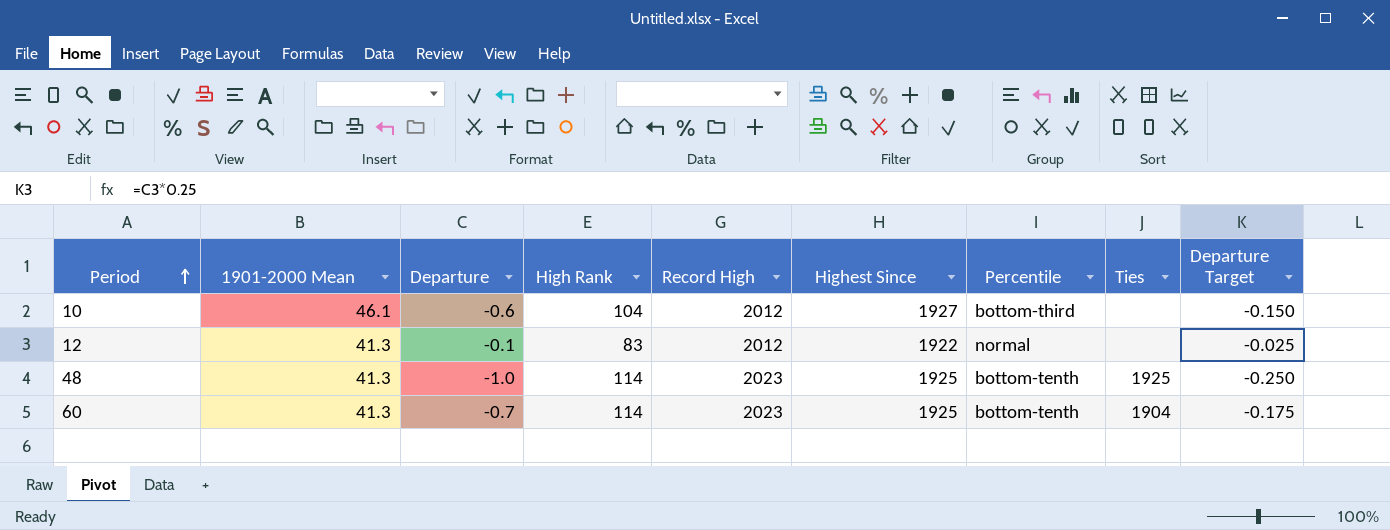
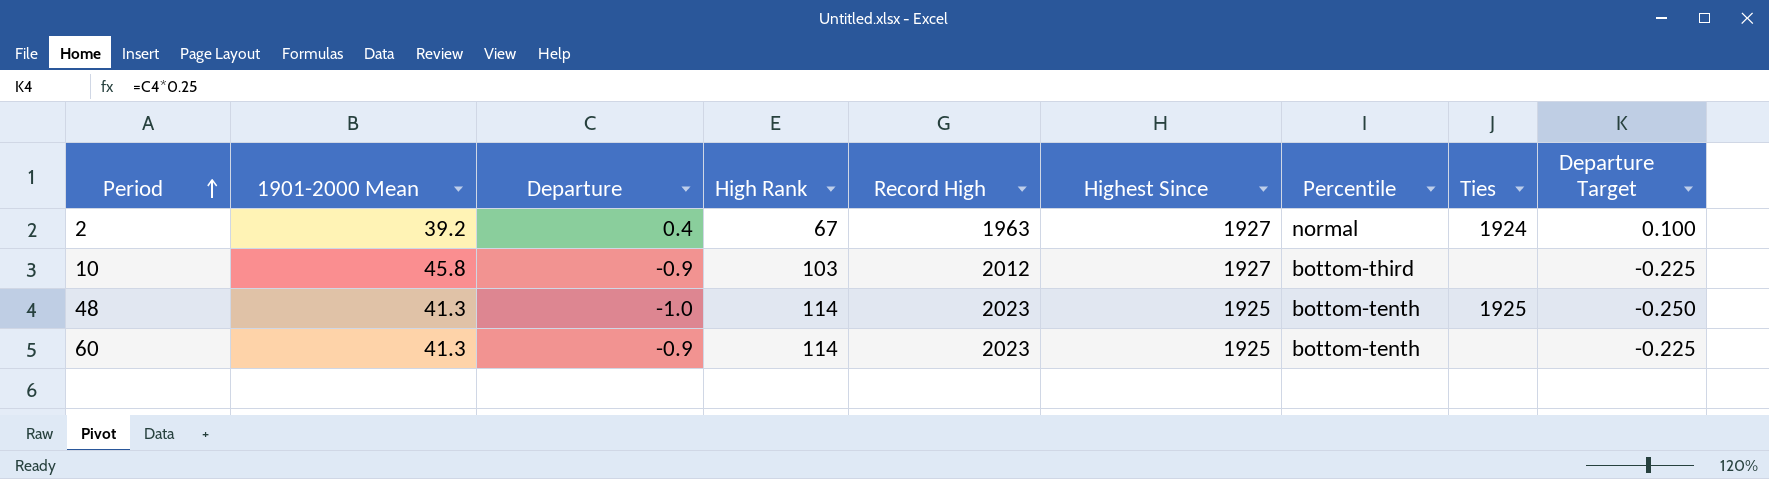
row 12: 41.3 | -0.1 | 83 | 2012 | 1922 | normal | none | -0.025 -> none
row 2: none -> 39.2 | 0.4 | 67 | 1963 | 1927 | normal | 1924 | 0.100
10 | 1901-2000 Mean: 46.1 -> 45.8
10 | Departure: -0.6 -> -0.9
10 | High Rank: 104 -> 103
10 | Departure Target: -0.150 -> -0.225
60 | Departure: -0.7 -> -0.9
60 | Ties: 1904 -> none
60 | Departure Target: -0.175 -> -0.225

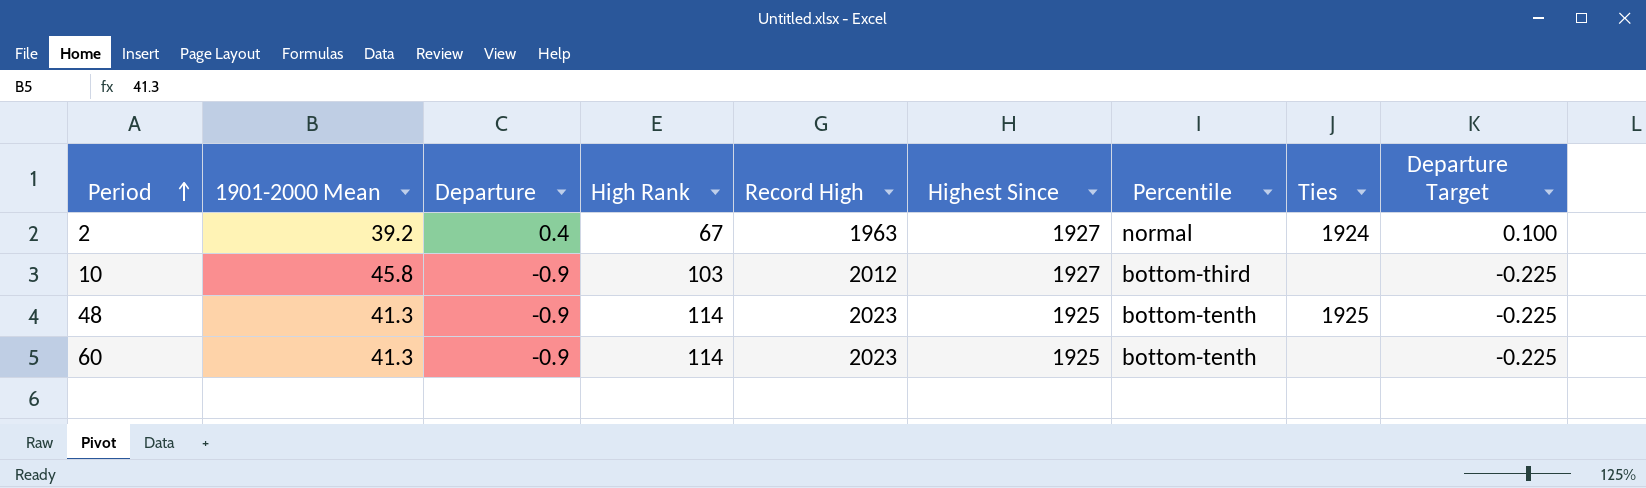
48 | Departure: -1.0 -> -0.9
48 | Departure Target: -0.250 -> -0.225

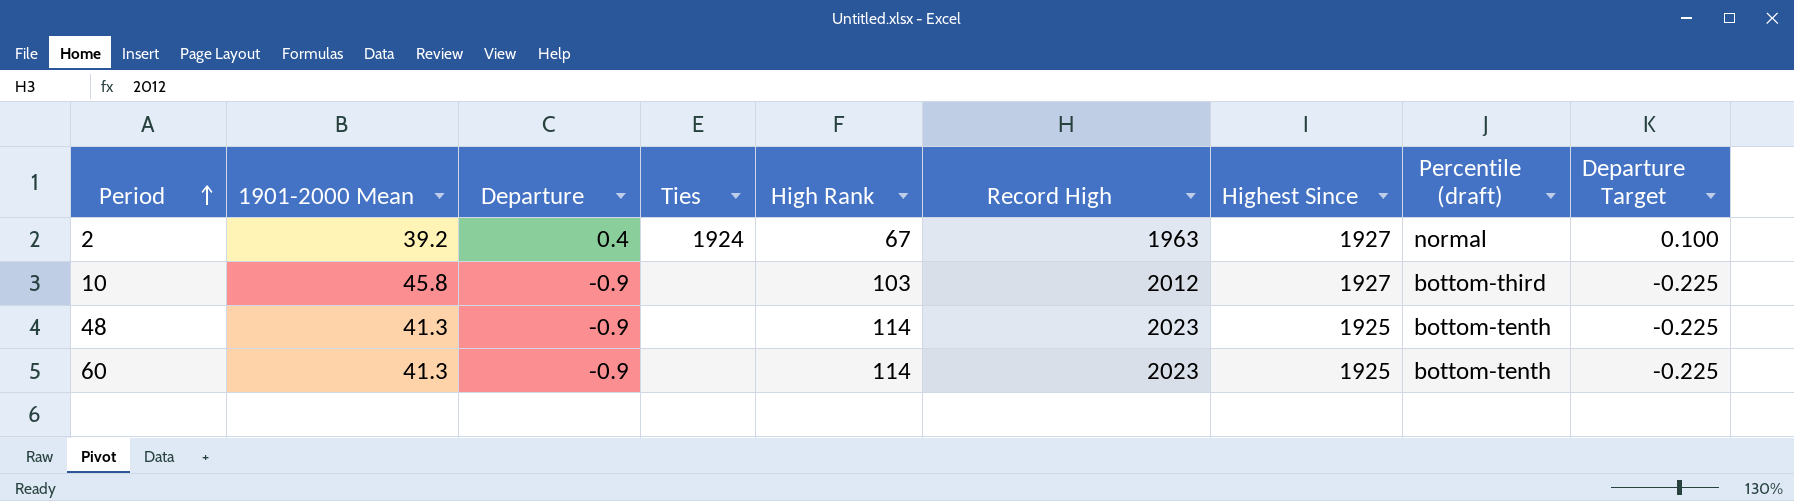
column Ties | position: 8 -> 4
column name: Percentile -> Percentile (draft)
48 | Ties: 1925 -> none

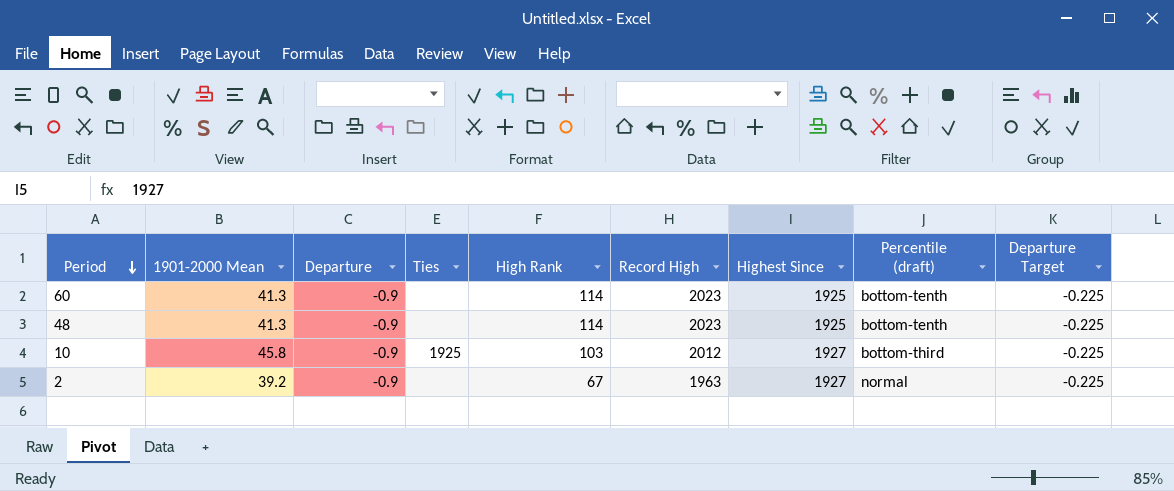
row order: Period ascending -> Period descending
10 | Ties: none -> 1925
2 | Departure: 0.4 -> -0.9
2 | Ties: 1924 -> none
2 | Departure Target: 0.100 -> -0.225

